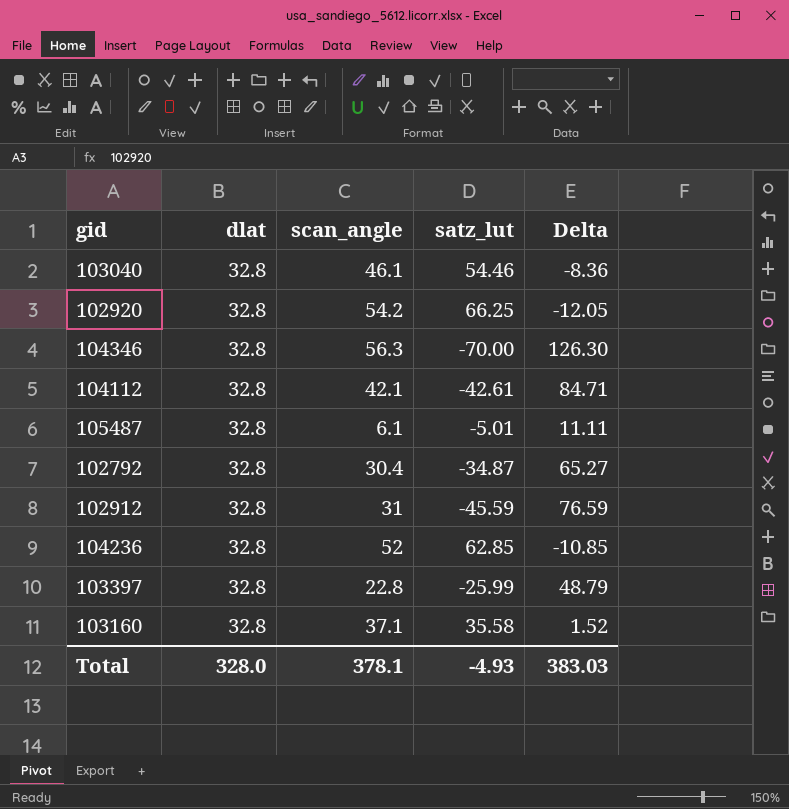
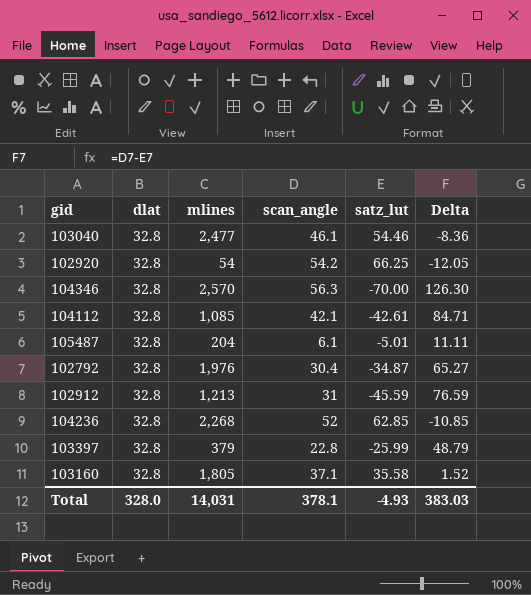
column mlines | position: none -> 3

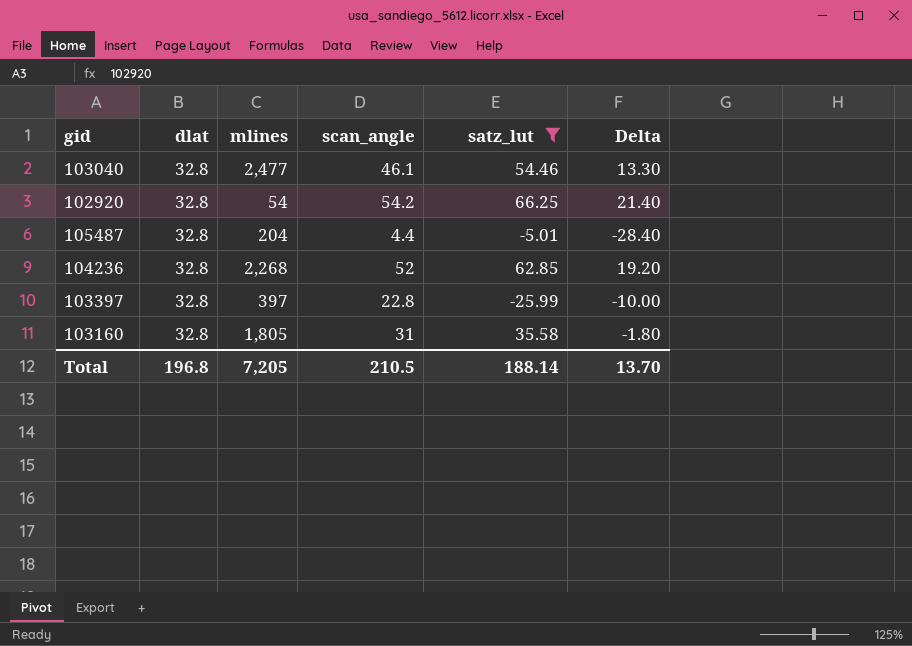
filter: none -> satz_lut >= -25.99
column Delta | formula: [scan_angle] - [satz_lut] -> [scan_angle] - [dlat]
105487 | scan_angle: 6.1 -> 4.4
103397 | mlines: 379 -> 397
103160 | scan_angle: 37.1 -> 31
Total | dlat: 328.0 -> 196.8
Total | mlines: 14,031 -> 7,205
Total | scan_angle: 378.1 -> 210.5
Total | satz_lut: -4.93 -> 188.14
Total | Delta: 383.03 -> 13.70

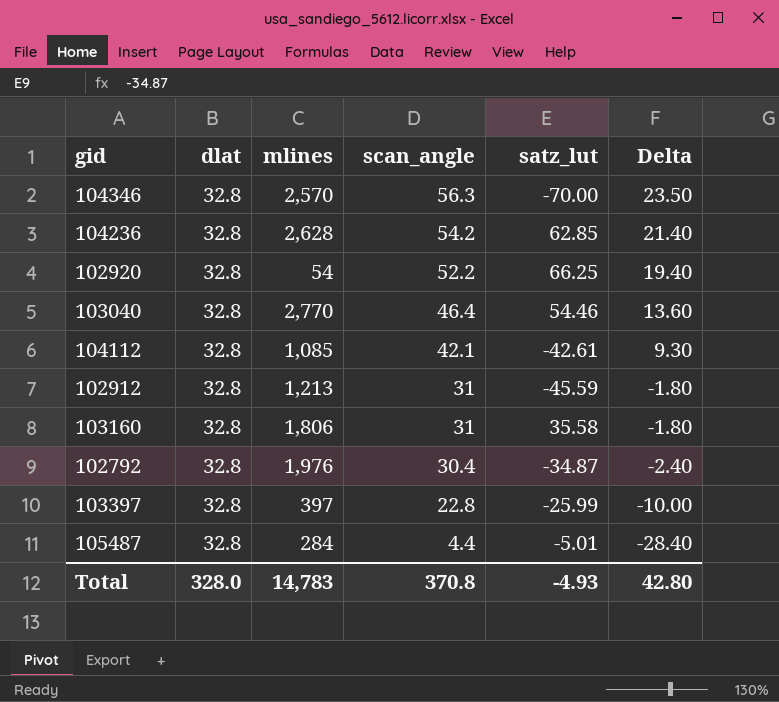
filter: satz_lut >= -25.99 -> none
row order: none -> scan_angle descending
104236 | mlines: 2,268 -> 2,628
104236 | scan_angle: 52 -> 54.2
104236 | Delta: 19.20 -> 21.40
102920 | scan_angle: 54.2 -> 52.2
102920 | Delta: 21.40 -> 19.40
103040 | mlines: 2,477 -> 2,770
103040 | scan_angle: 46.1 -> 46.4
103040 | Delta: 13.30 -> 13.60
103160 | mlines: 1,805 -> 1,806
105487 | mlines: 204 -> 284
Total | dlat: 196.8 -> 328.0
Total | mlines: 7,205 -> 14,783
Total | scan_angle: 210.5 -> 370.8
Total | satz_lut: 188.14 -> -4.93
Total | Delta: 13.70 -> 42.80

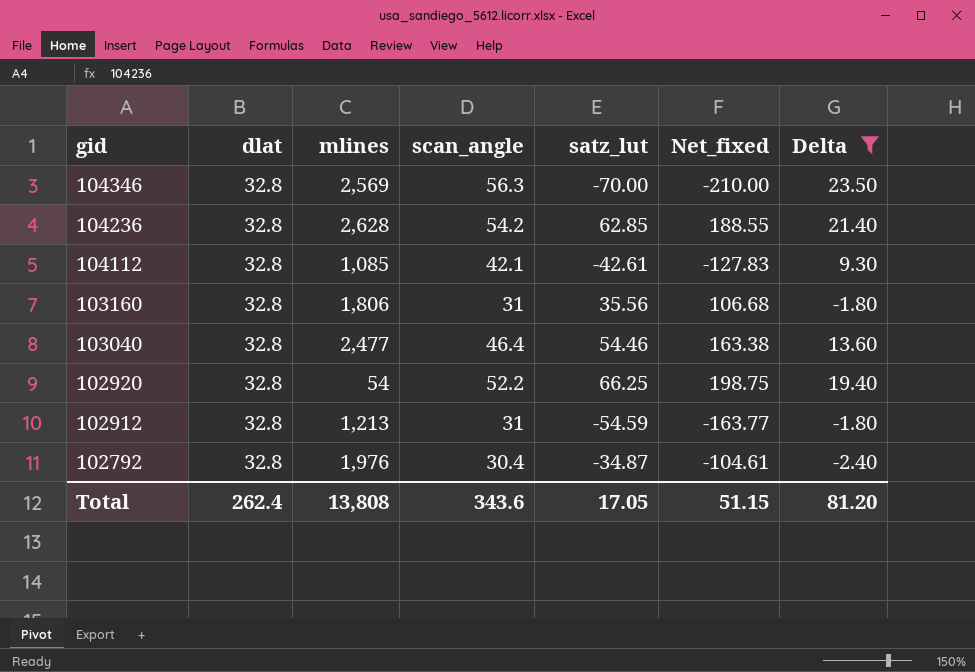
filter: none -> Delta >= -2.40
row order: scan_angle descending -> gid descending
column Net_fixed | formula: none -> [satz_lut] * 3
104346 | mlines: 2,570 -> 2,569
103160 | satz_lut: 35.58 -> 35.56
103040 | mlines: 2,770 -> 2,477
102912 | satz_lut: -45.59 -> -54.59
Total | dlat: 328.0 -> 262.4
Total | mlines: 14,783 -> 13,808
Total | scan_angle: 370.8 -> 343.6
Total | satz_lut: -4.93 -> 17.05
Total | Delta: 42.80 -> 81.20

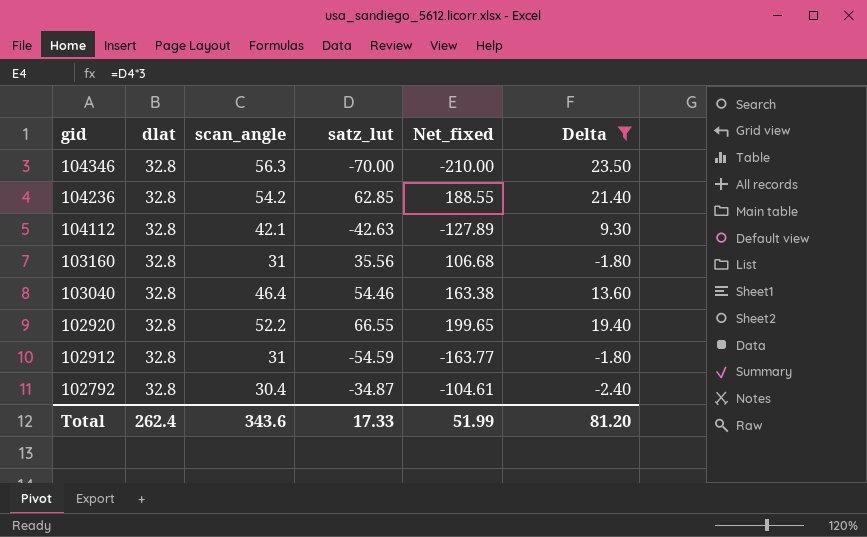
column mlines | position: 3 -> none
104112 | satz_lut: -42.61 -> -42.63
104112 | Net_fixed: -127.83 -> -127.89
102920 | satz_lut: 66.25 -> 66.55
102920 | Net_fixed: 198.75 -> 199.65
Total | satz_lut: 17.05 -> 17.33
Total | Net_fixed: 51.15 -> 51.99

